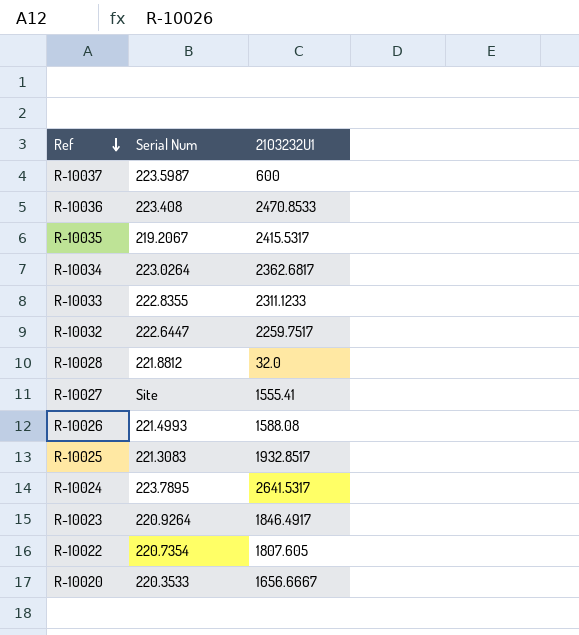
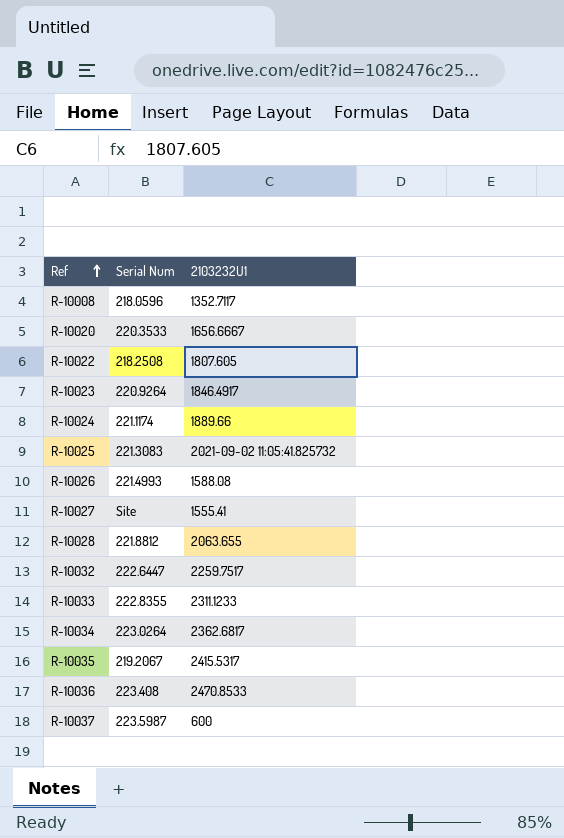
row order: Ref descending -> Ref ascending
row R-10008: none -> 218.0596 | 1352.7117
R-10022 | Serial Num: 220.7354 -> 218.2508
R-10024 | Serial Num: 223.7895 -> 221.1174
R-10024 | 2103232U1: 2641.5317 -> 1889.66
R-10025 | 2103232U1: 1932.8517 -> 2021-09-02 11:05:41.825732
R-10028 | 2103232U1: 32.0 -> 2063.655

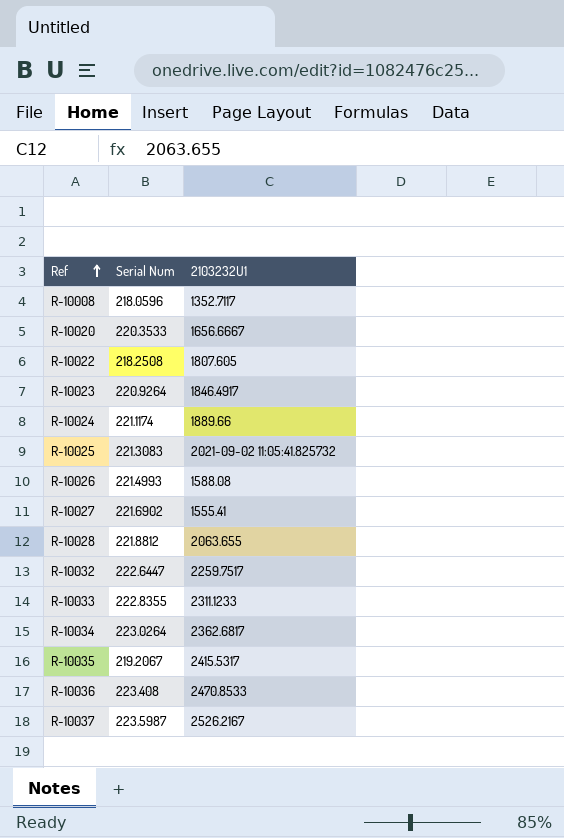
R-10027 | Serial Num: Site -> 221.6902
R-10037 | 2103232U1: 600 -> 2526.2167

